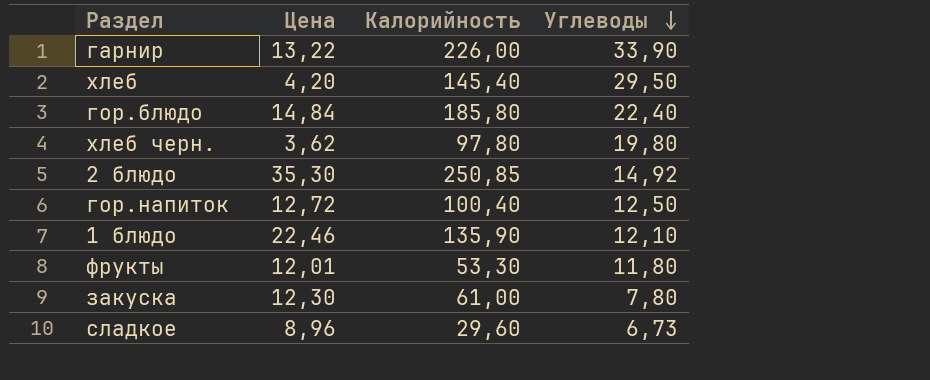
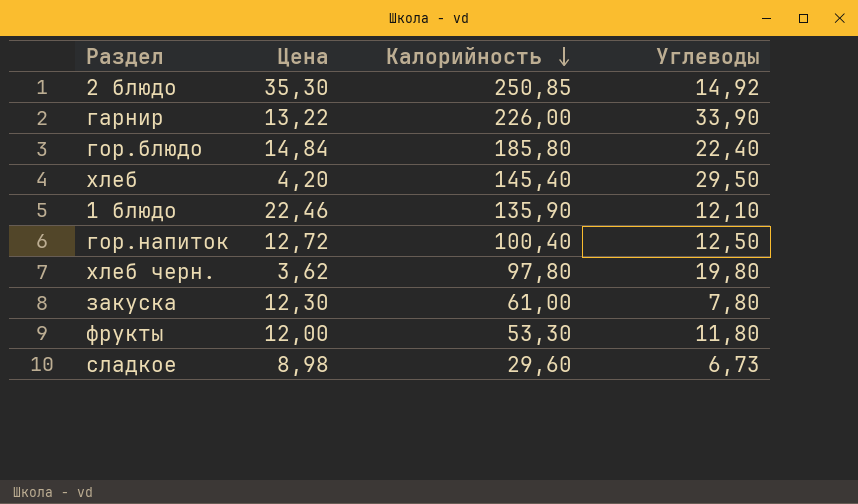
row order: Углеводы descending -> Калорийность descending
фрукты | Цена: 12,01 -> 12,00
сладкое | Цена: 8,96 -> 8,98

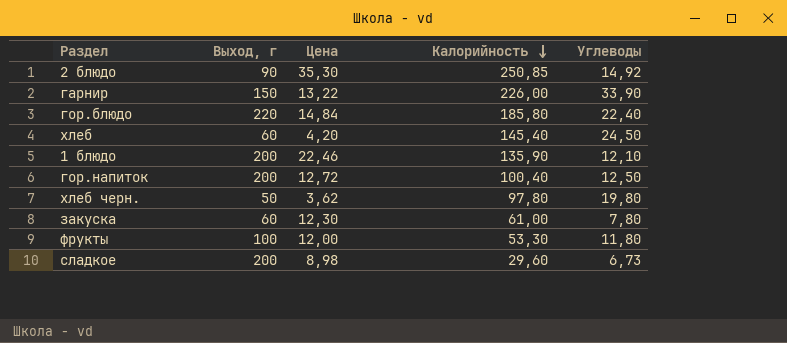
column Выход, г | position: none -> 2
хлеб | Углеводы: 29,50 -> 24,50

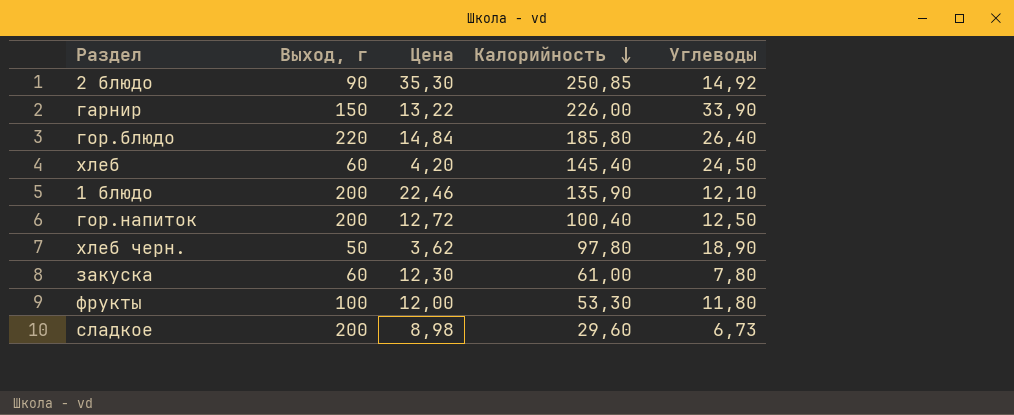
гор.блюдо | Углеводы: 22,40 -> 26,40
хлеб черн. | Углеводы: 19,80 -> 18,90

